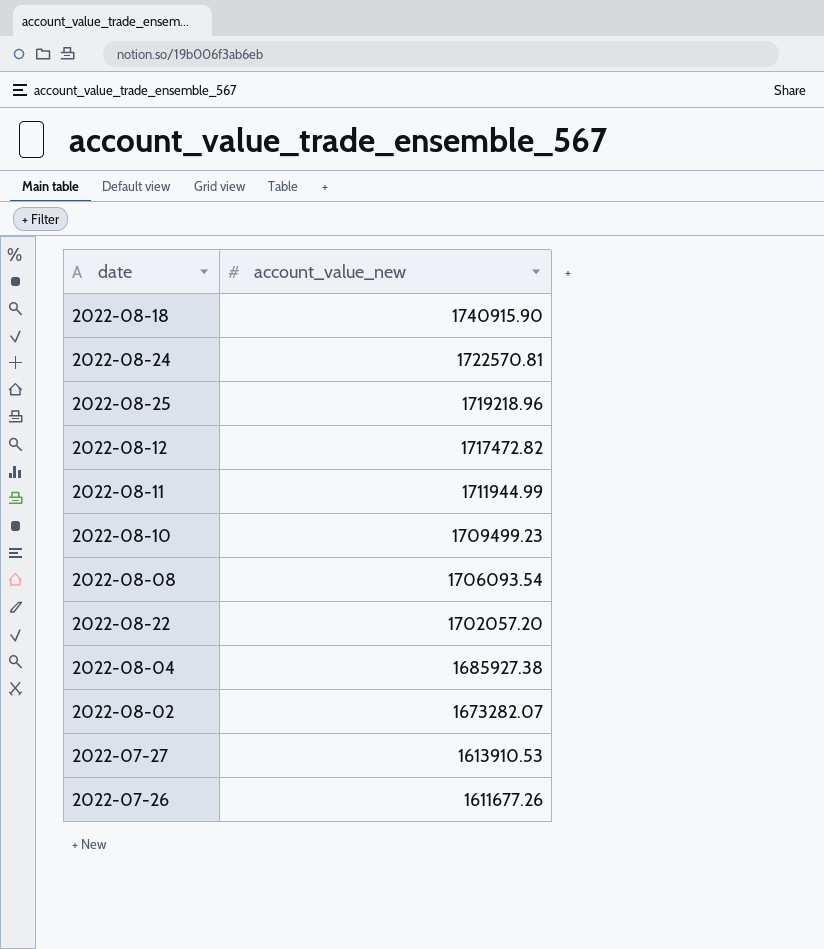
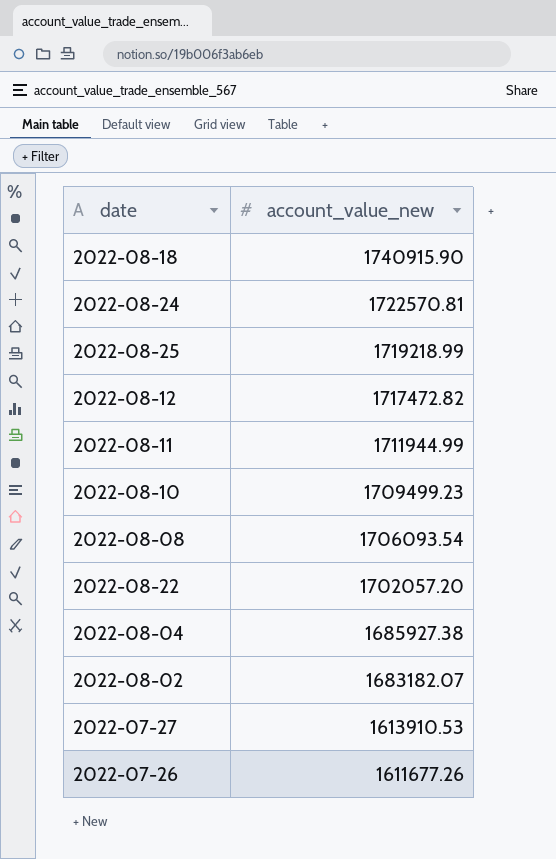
2022-08-25 | account_value_new: 1719218.96 -> 1719218.99
2022-08-02 | account_value_new: 1673282.07 -> 1683182.07

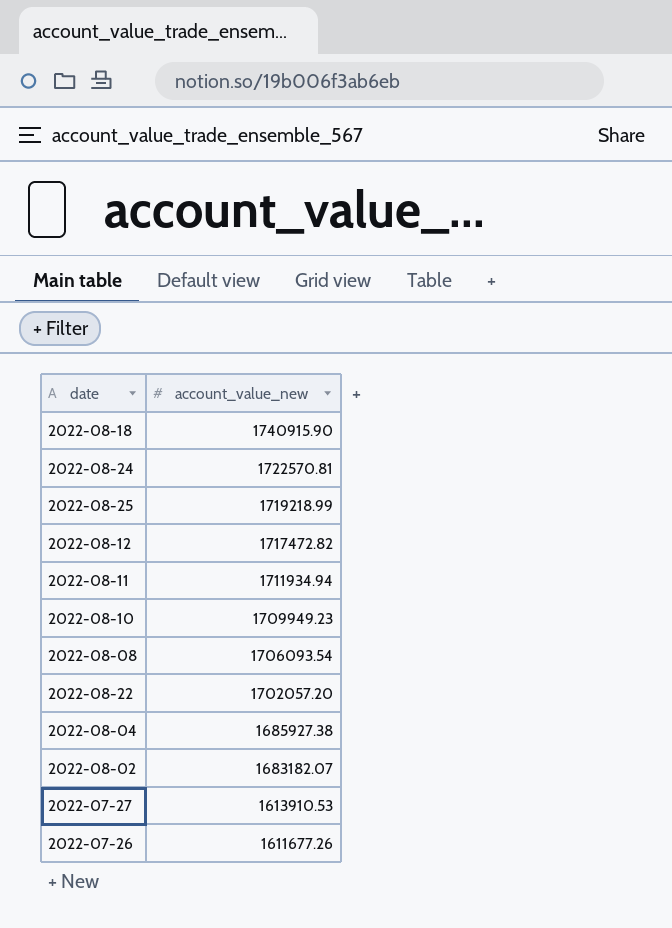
2022-08-11 | account_value_new: 1711944.99 -> 1711934.94
2022-08-10 | account_value_new: 1709499.23 -> 1709949.23

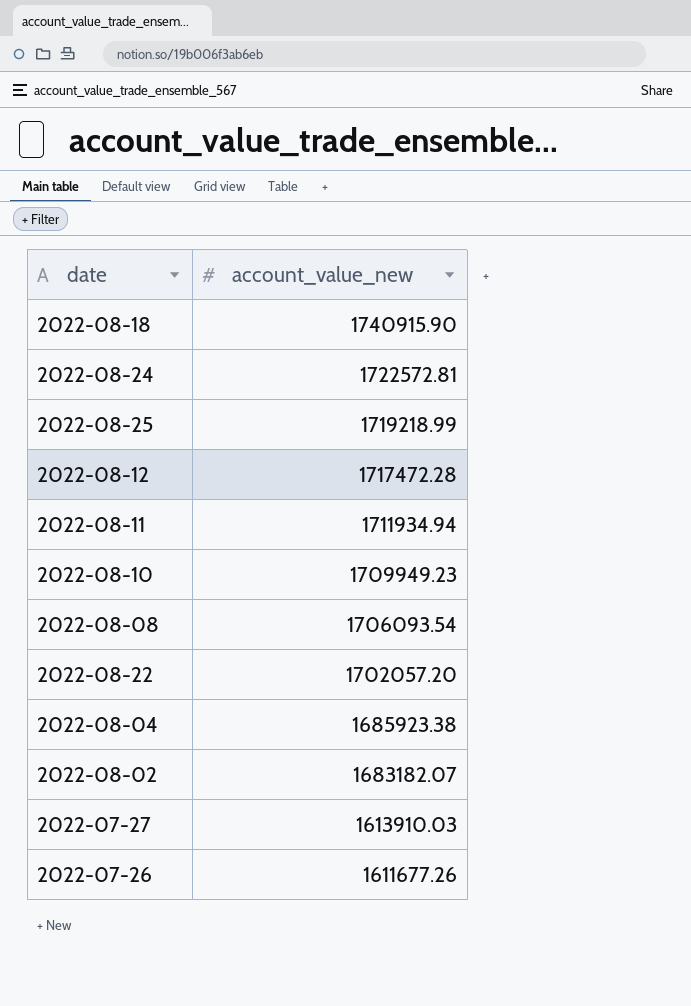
2022-08-24 | account_value_new: 1722570.81 -> 1722572.81
2022-08-12 | account_value_new: 1717472.82 -> 1717472.28
2022-08-04 | account_value_new: 1685927.38 -> 1685923.38
2022-07-27 | account_value_new: 1613910.53 -> 1613910.03

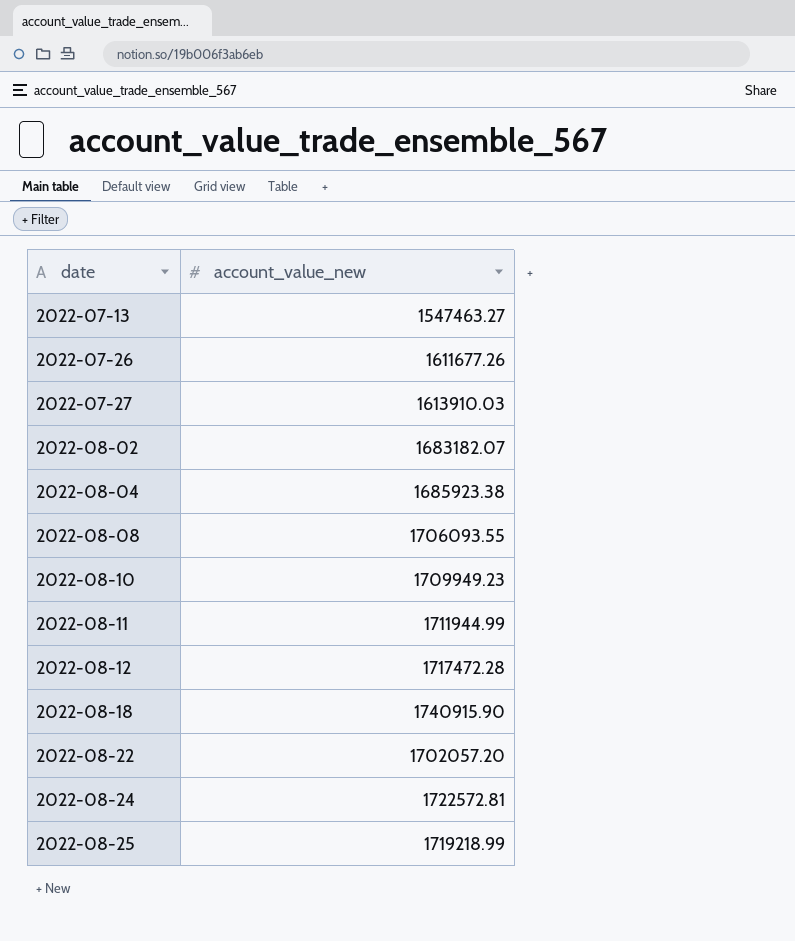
row order: account_value_new descending -> date ascending
row 2022-07-13: none -> 1547463.27
2022-08-08 | account_value_new: 1706093.54 -> 1706093.55
2022-08-11 | account_value_new: 1711934.94 -> 1711944.99

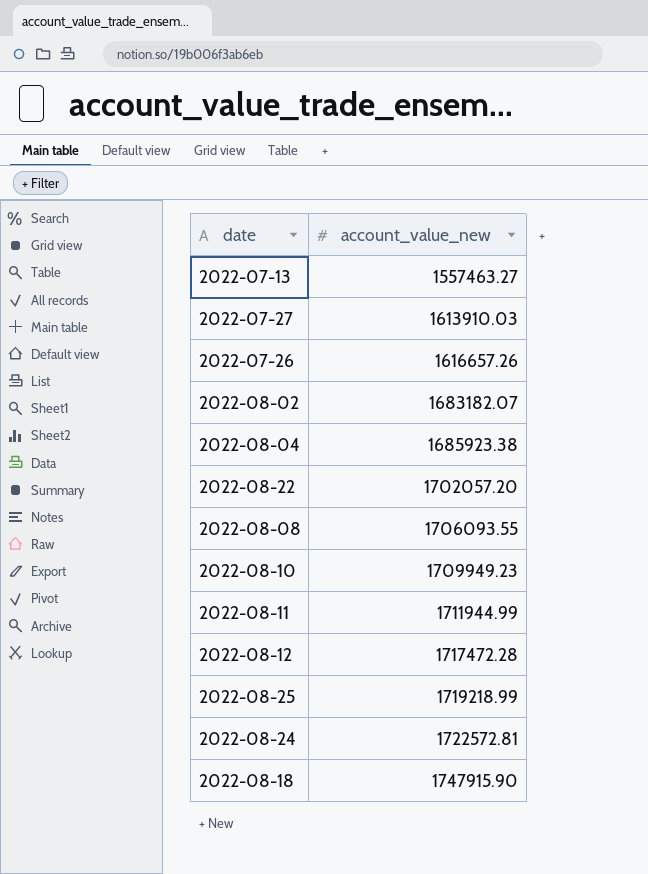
row order: date ascending -> account_value_new ascending
2022-07-13 | account_value_new: 1547463.27 -> 1557463.27
2022-07-26 | account_value_new: 1611677.26 -> 1616657.26
2022-08-18 | account_value_new: 1740915.90 -> 1747915.90

